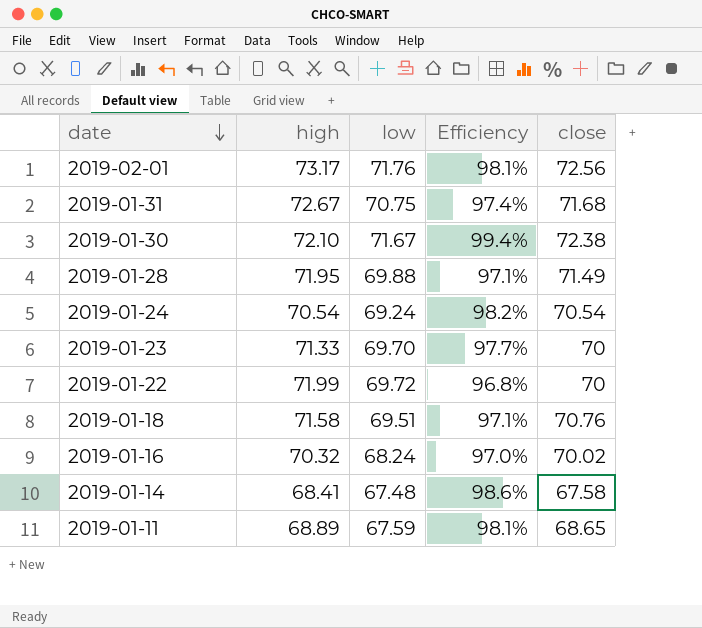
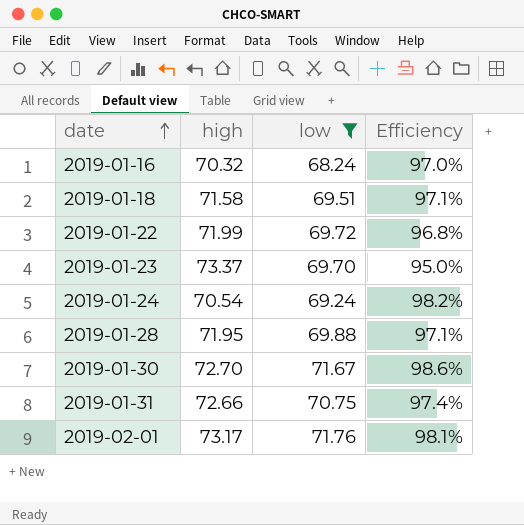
filter: none -> low >= 68.24
row order: date descending -> date ascending
column close | position: 5 -> none
2019-01-23 | high: 71.33 -> 73.37
2019-01-23 | Efficiency: 97.7% -> 95.0%
2019-01-30 | high: 72.10 -> 72.70
2019-01-30 | Efficiency: 99.4% -> 98.6%
2019-01-31 | high: 72.67 -> 72.66

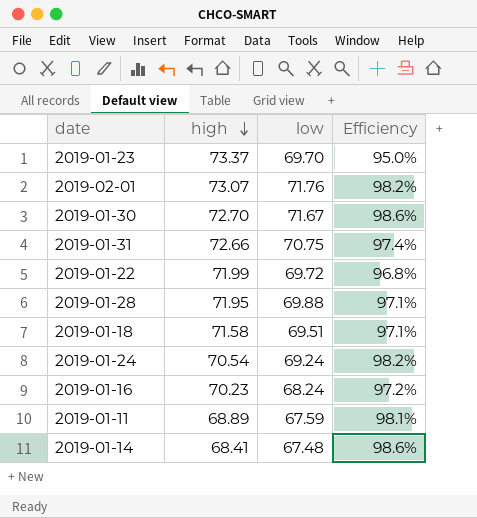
filter: low >= 68.24 -> none
row order: date ascending -> high descending
2019-02-01 | high: 73.17 -> 73.07
2019-02-01 | Efficiency: 98.1% -> 98.2%
2019-01-16 | high: 70.32 -> 70.23
2019-01-16 | Efficiency: 97.0% -> 97.2%

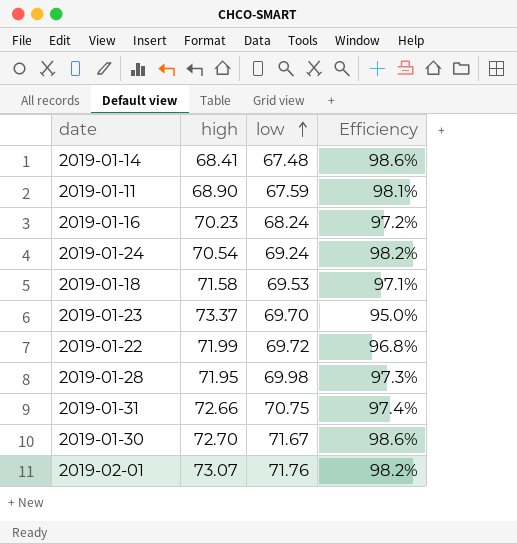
row order: high descending -> low ascending
2019-01-11 | high: 68.89 -> 68.90
2019-01-18 | low: 69.51 -> 69.53
2019-01-28 | low: 69.88 -> 69.98
2019-01-28 | Efficiency: 97.1% -> 97.3%

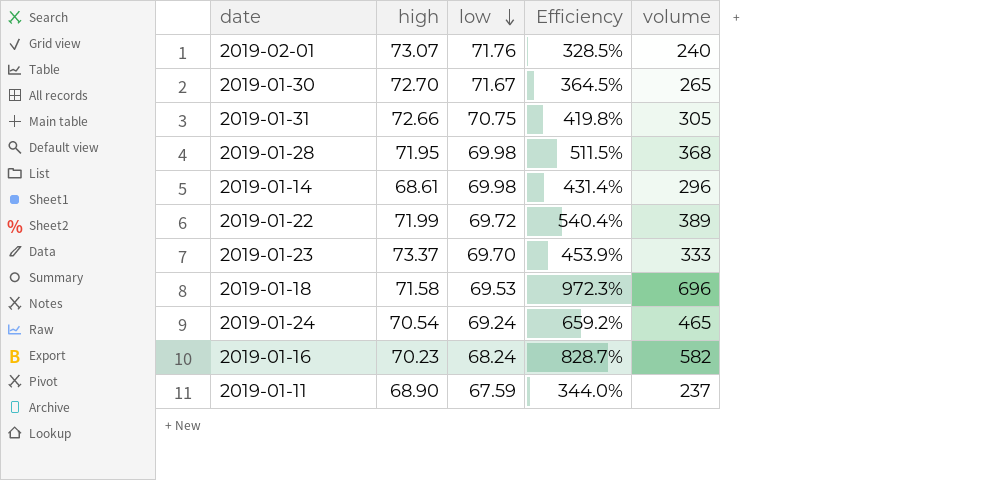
row order: low ascending -> low descending
column Efficiency | formula: [low] / [high] -> [volume] / [high]
column volume | position: none -> 5
2019-01-14 | high: 68.41 -> 68.61
2019-01-14 | low: 67.48 -> 69.98

